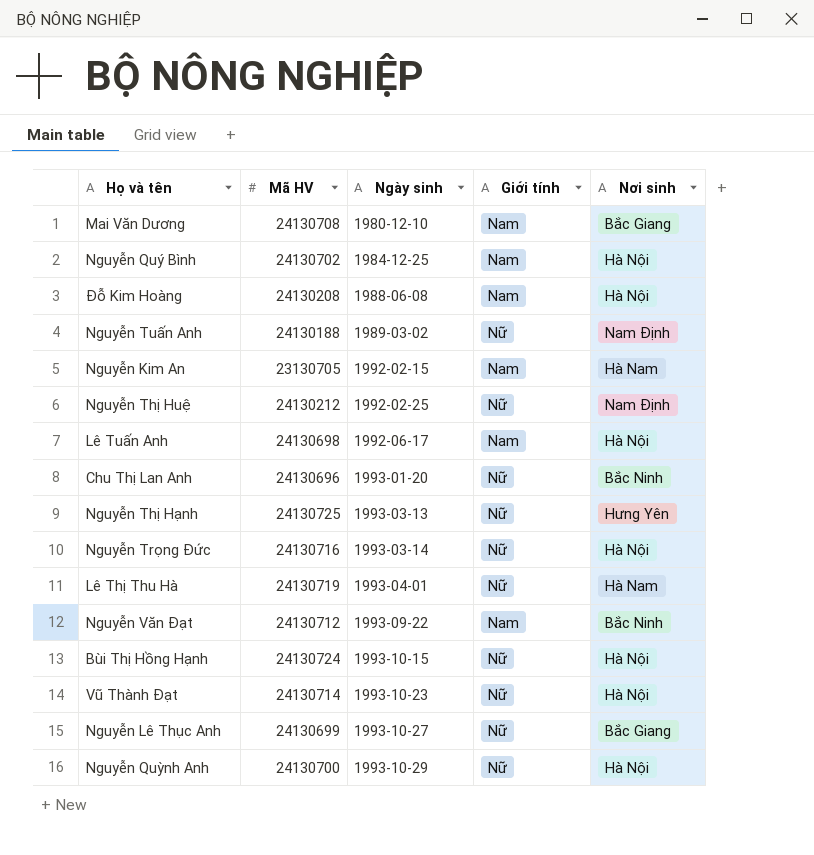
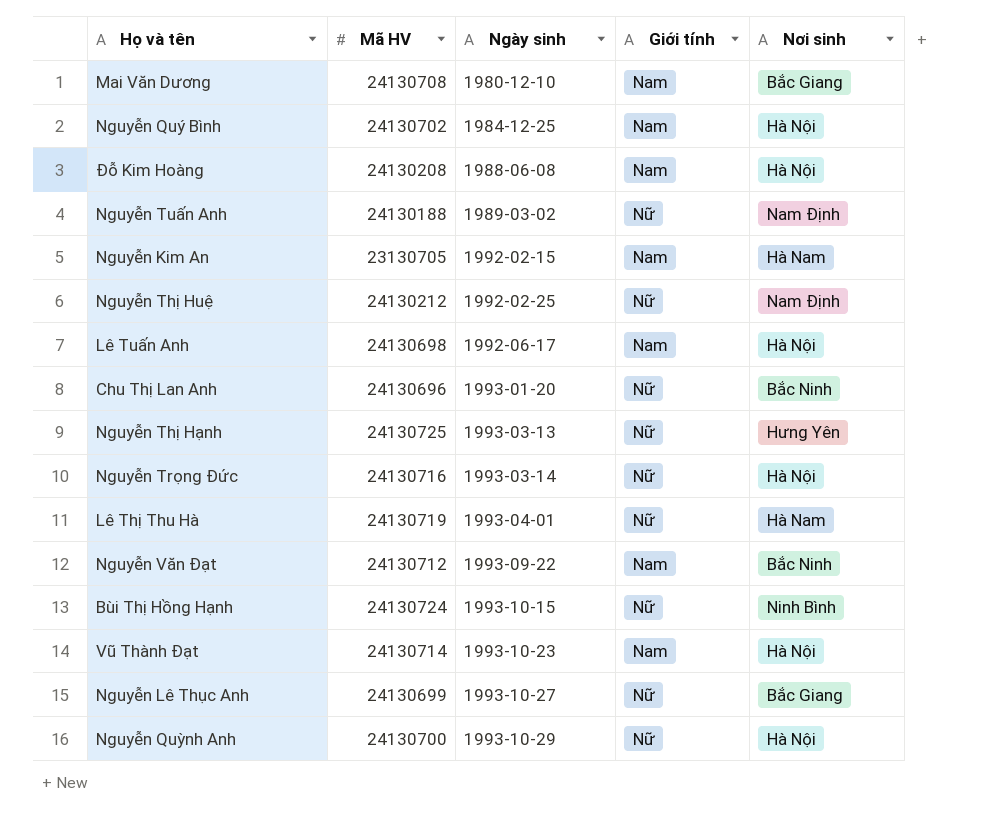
Bùi Thị Hồng Hạnh | Nơi sinh: Hà Nội -> Ninh Bình
Vũ Thành Đạt | Giới tính: Nữ -> Nam

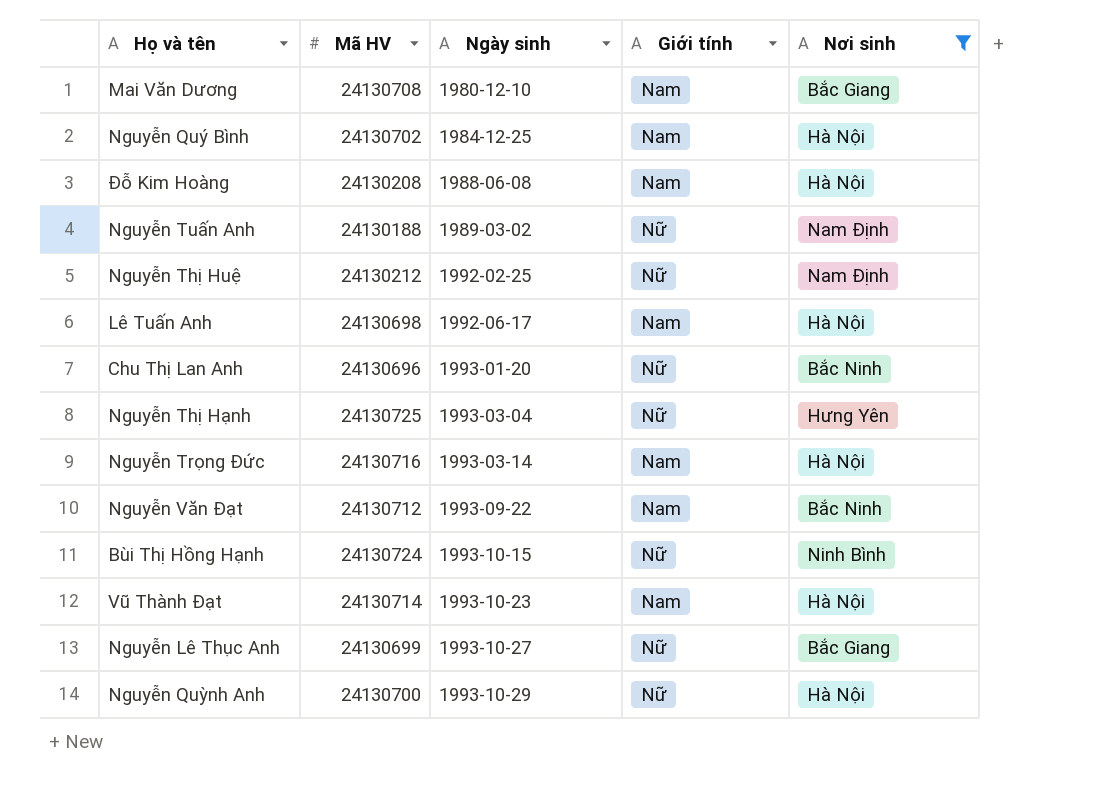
filter: none -> Nơi sinh != Hà Nam
Nguyễn Thị Hạnh | Ngày sinh: 1993-03-13 -> 1993-03-04
Nguyễn Trọng Đức | Giới tính: Nữ -> Nam

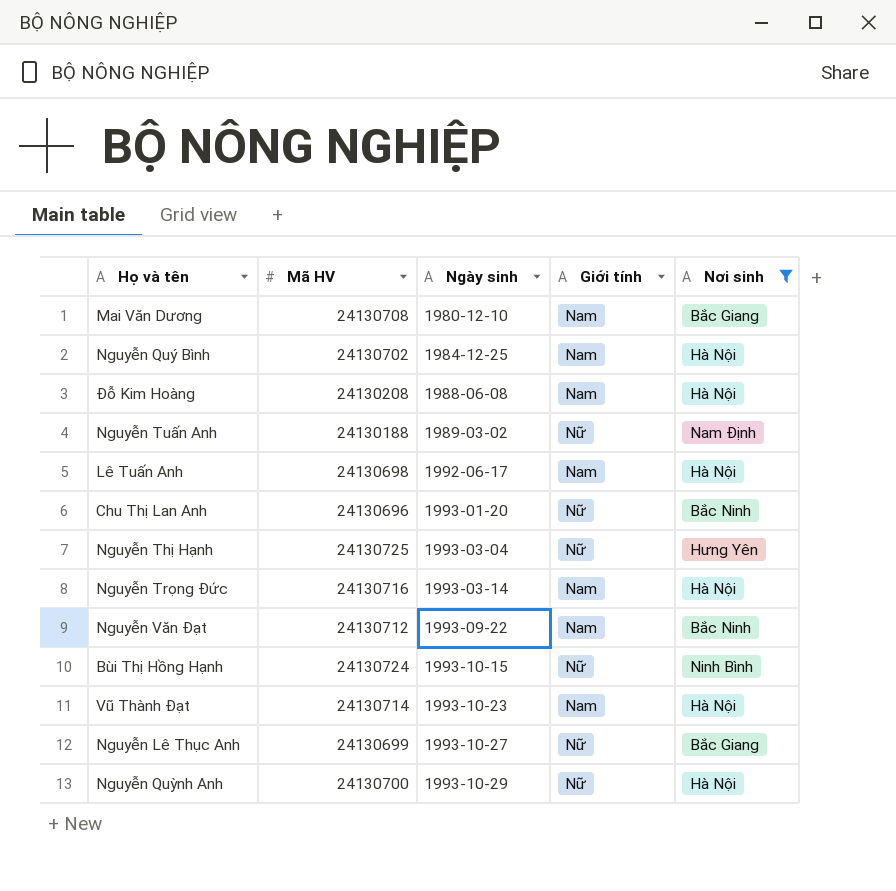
row Nguyễn Thị Huệ: 24130212 | 1992-02-25 | Nữ | Nam Định -> none

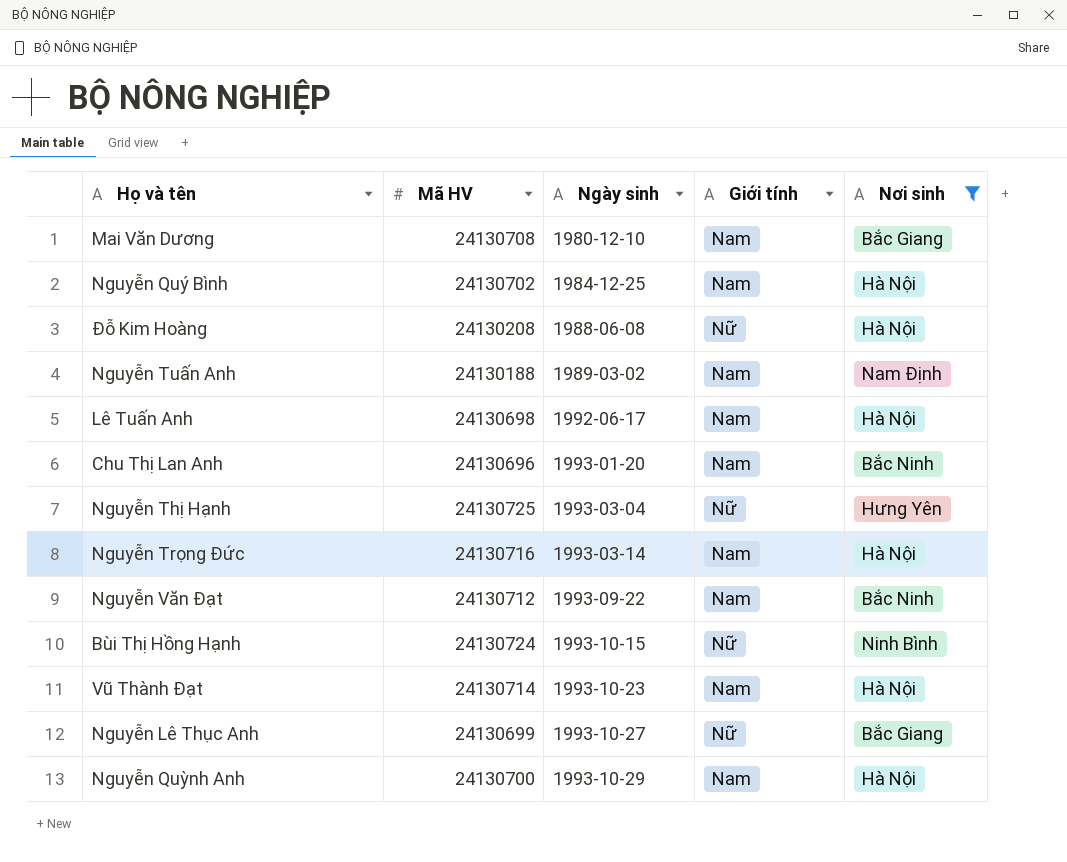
Đỗ Kim Hoàng | Giới tính: Nam -> Nữ
Nguyễn Tuấn Anh | Giới tính: Nữ -> Nam
Chu Thị Lan Anh | Giới tính: Nữ -> Nam
Nguyễn Quỳnh Anh | Giới tính: Nữ -> Nam

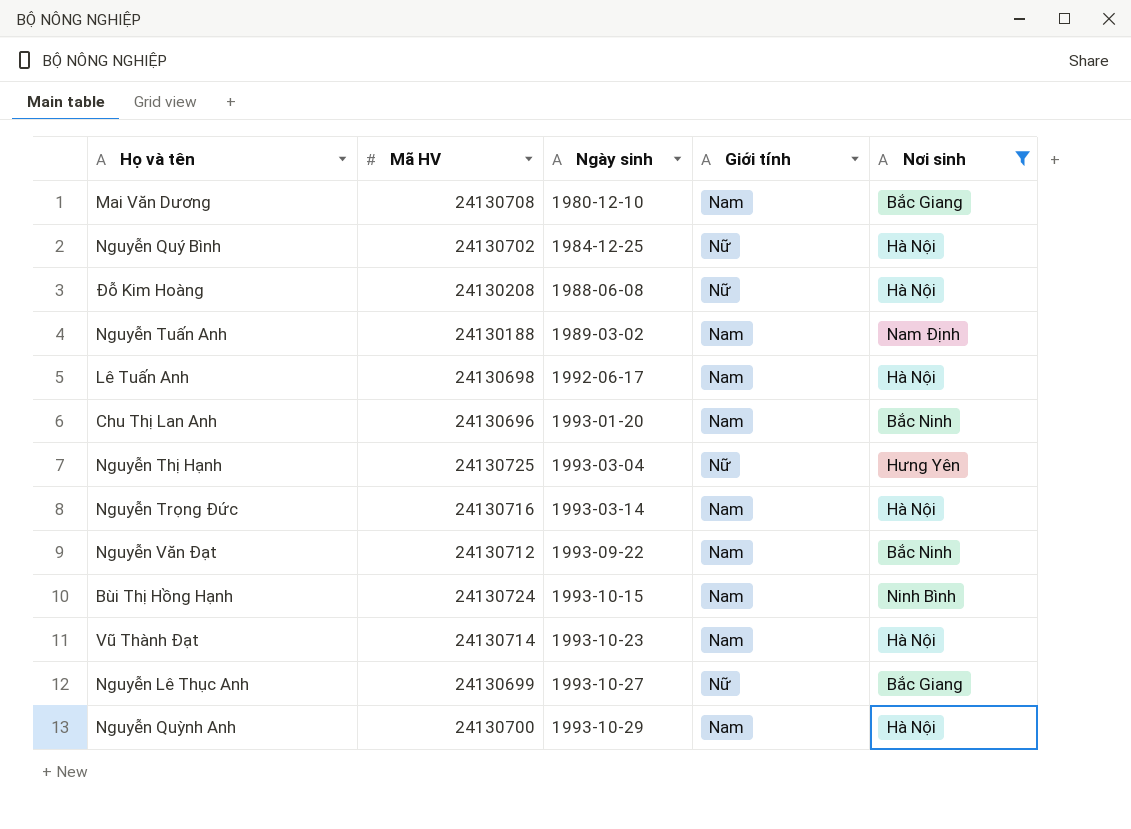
Nguyễn Quý Bình | Giới tính: Nam -> Nữ
Bùi Thị Hồng Hạnh | Giới tính: Nữ -> Nam

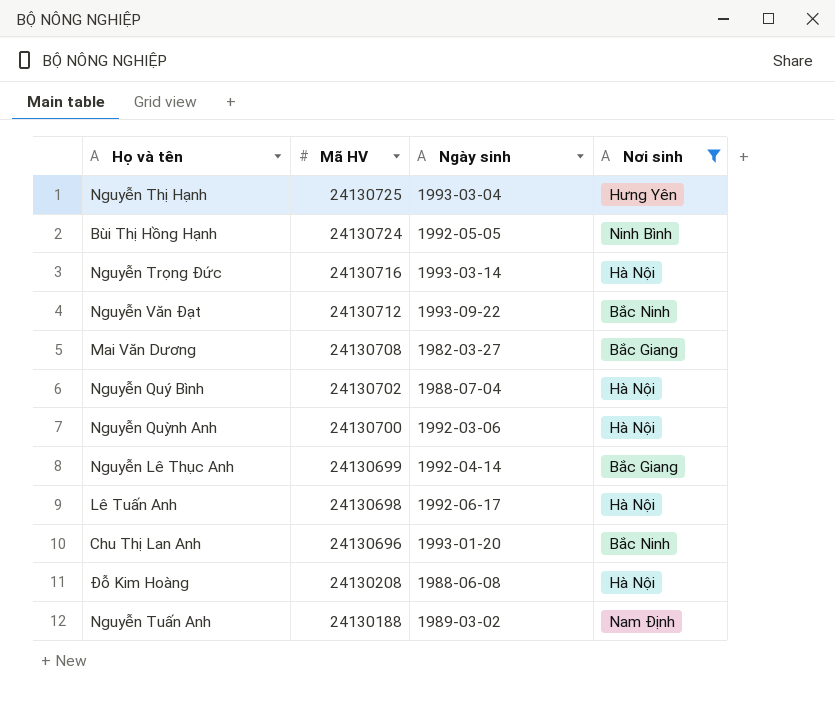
row order: Ngày sinh ascending -> Mã HV descending
column Giới tính | position: 4 -> none
row Vũ Thành Đạt: 24130714 | 1993-10-23 | Nam | Hà Nội -> none
Bùi Thị Hồng Hạnh | Ngày sinh: 1993-10-15 -> 1992-05-05
Mai Văn Dương | Ngày sinh: 1980-12-10 -> 1982-03-27
Nguyễn Quý Bình | Ngày sinh: 1984-12-25 -> 1988-07-04
Nguyễn Quỳnh Anh | Ngày sinh: 1993-10-29 -> 1992-03-06
Nguyễn Lê Thục Anh | Ngày sinh: 1993-10-27 -> 1992-04-14

